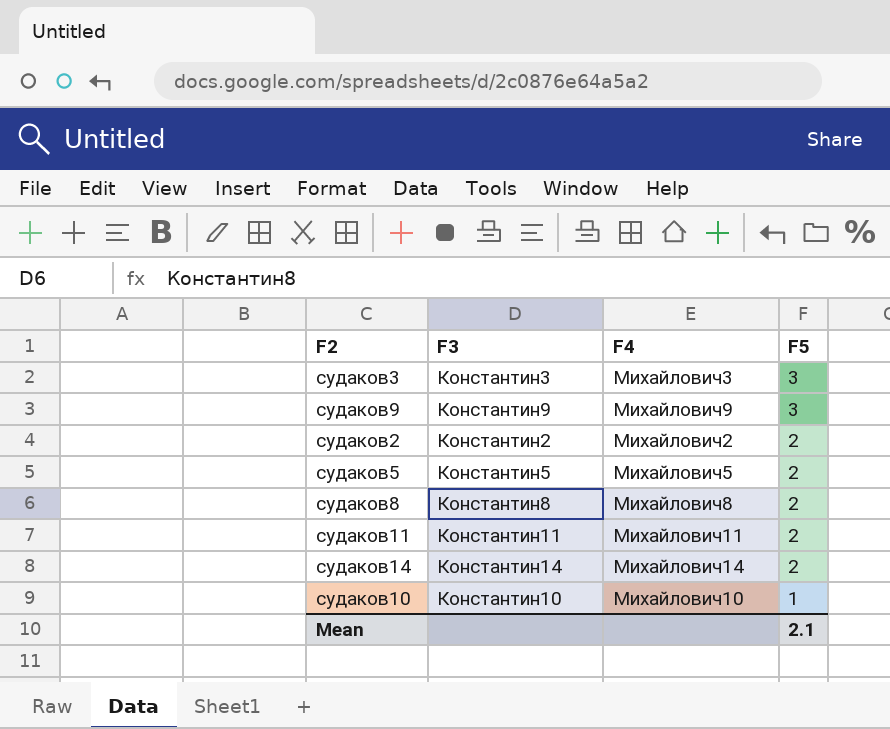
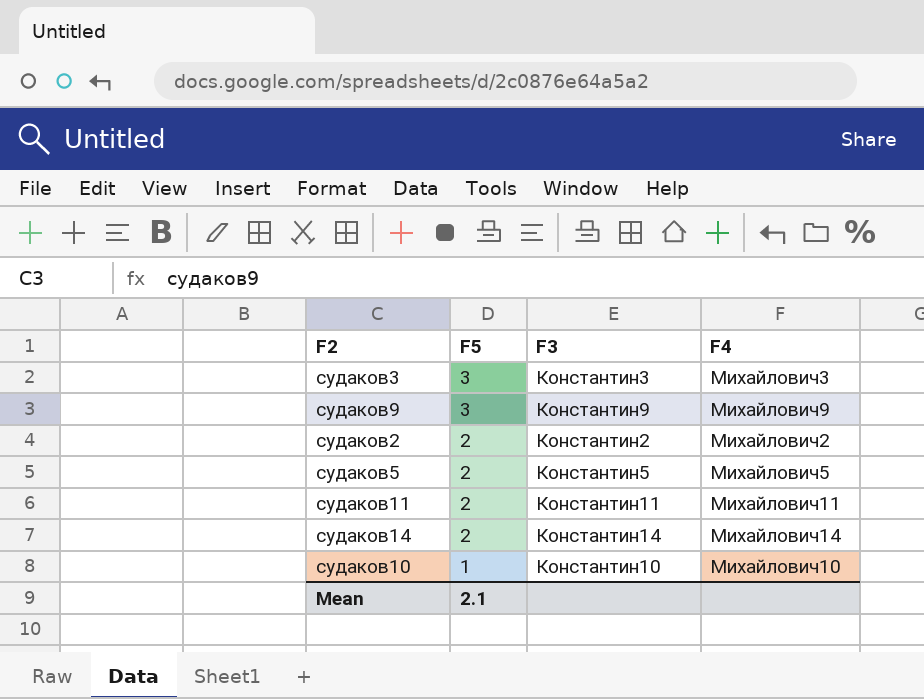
column F5 | position: 4 -> 2
row судаков8: Константин8 | Михайлович8 | 2 -> none

